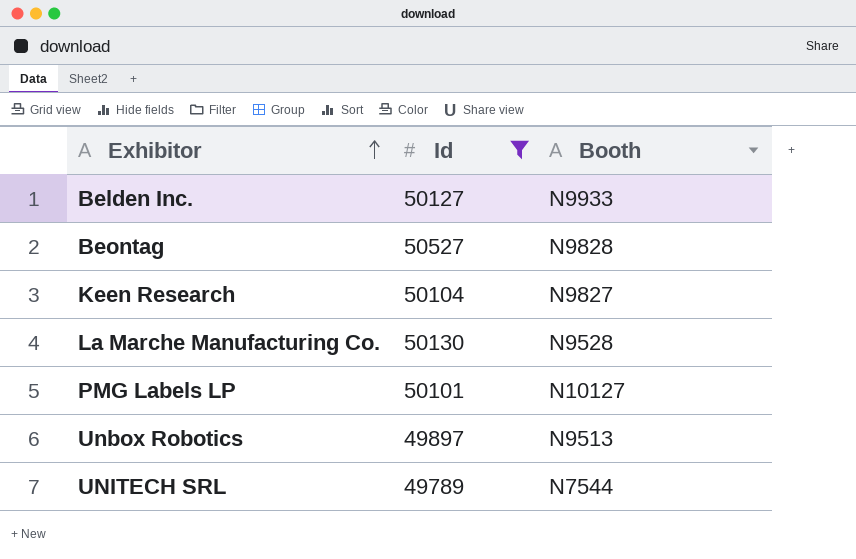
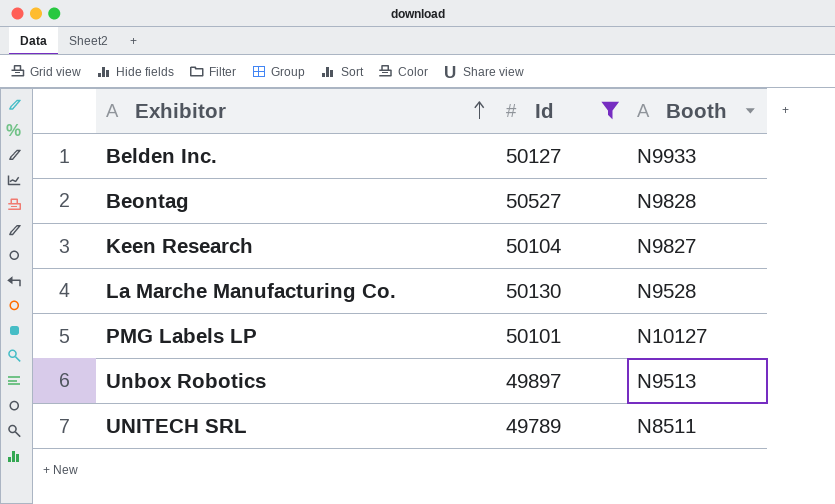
UNITECH SRL | Booth: N7544 -> N8511

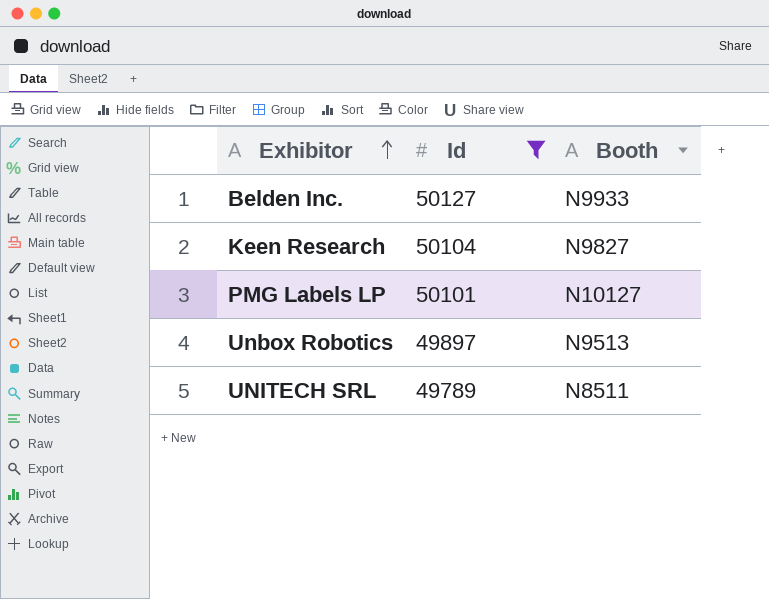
row Beontag: 50527 | N9828 -> none
row La Marche Manufacturing Co.: 50130 | N9528 -> none

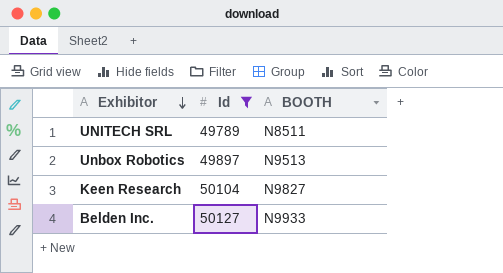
row order: Exhibitor ascending -> Exhibitor descending
column name: Booth -> BOOTH
row PMG Labels LP: 50101 | N10127 -> none

